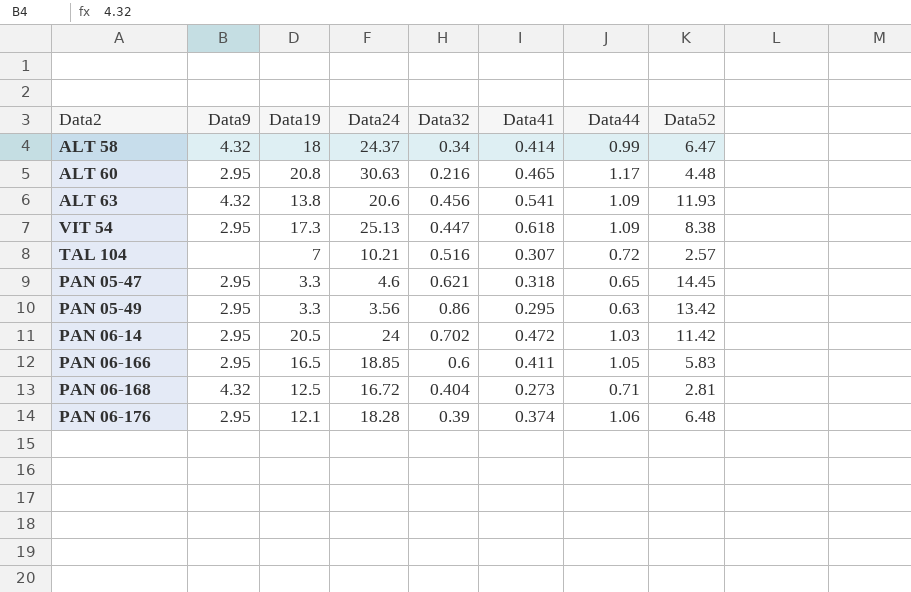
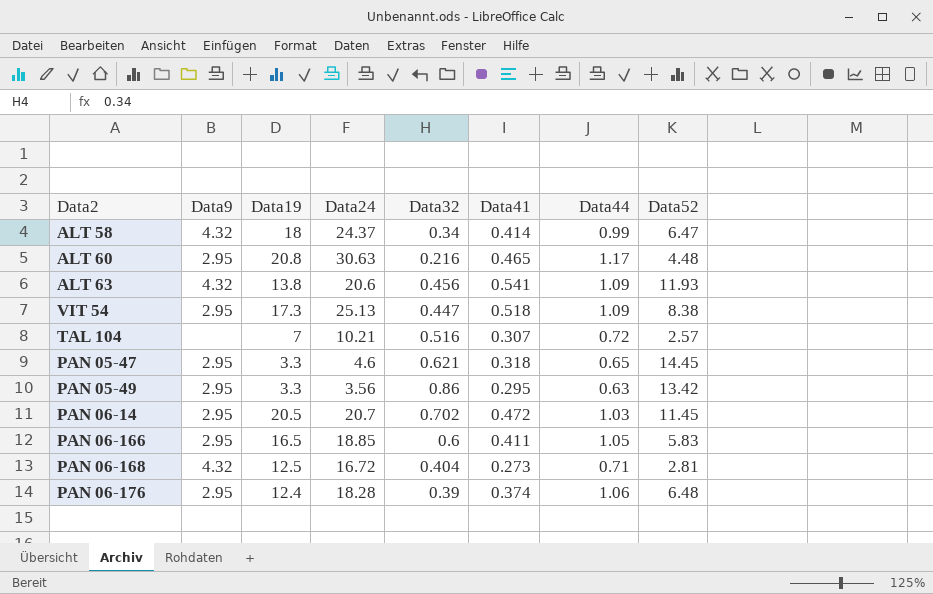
VIT 54 | Data41: 0.618 -> 0.518
PAN 06-14 | Data24: 24 -> 20.7
PAN 06-14 | Data52: 11.42 -> 11.45
PAN 06-176 | Data19: 12.1 -> 12.4

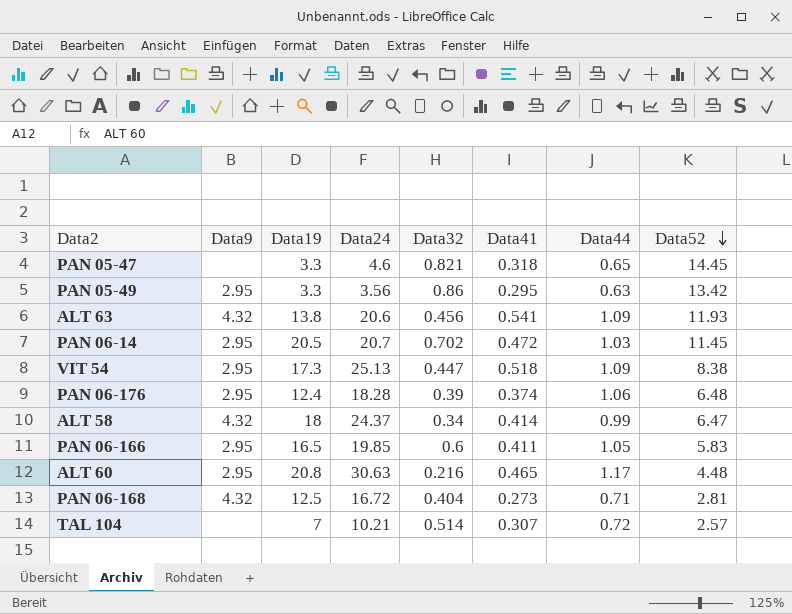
row order: none -> Data52 descending
PAN 05-47 | Data9: 2.95 -> none
PAN 05-47 | Data32: 0.621 -> 0.821
PAN 06-166 | Data24: 18.85 -> 19.85
TAL 104 | Data32: 0.516 -> 0.514

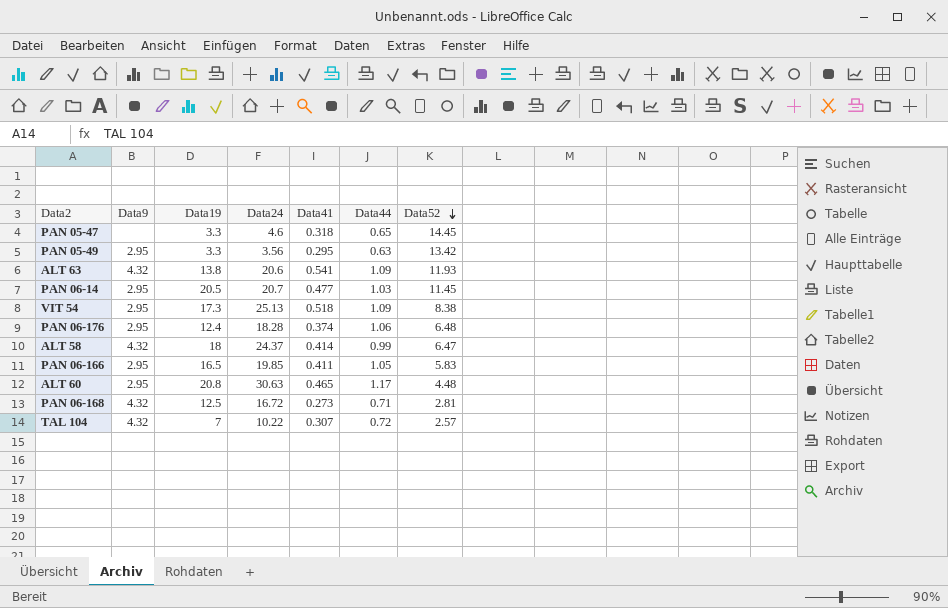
column Data32 | position: 5 -> none
PAN 06-14 | Data41: 0.472 -> 0.477
TAL 104 | Data9: none -> 4.32
TAL 104 | Data24: 10.21 -> 10.22

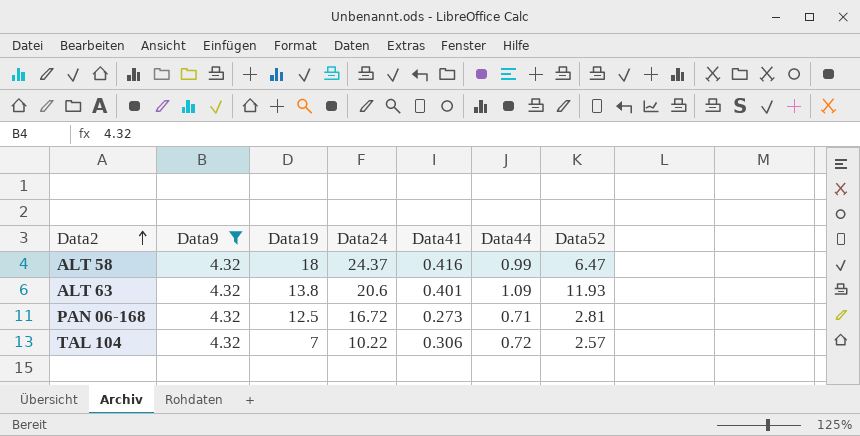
filter: none -> Data9 = 4.32
row order: Data52 descending -> Data2 ascending
ALT 58 | Data41: 0.414 -> 0.416
ALT 63 | Data41: 0.541 -> 0.401
TAL 104 | Data41: 0.307 -> 0.306

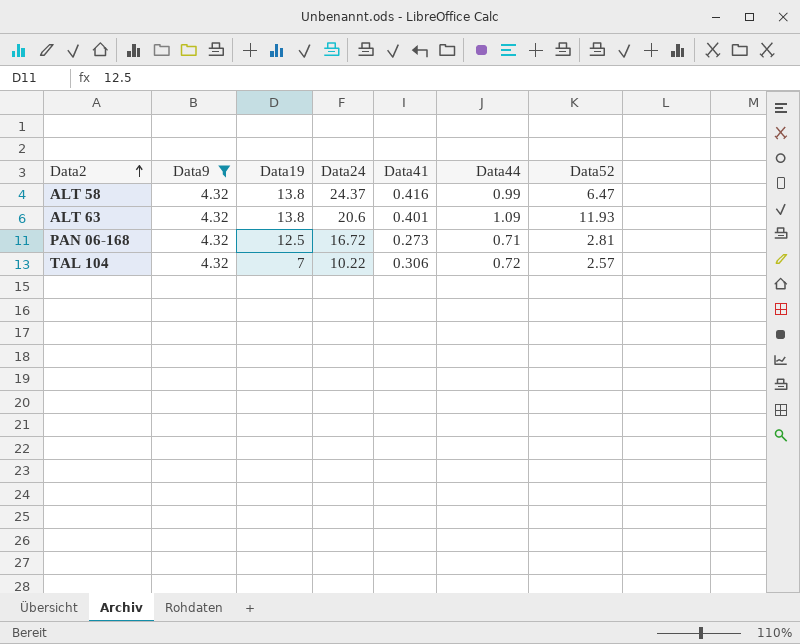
ALT 58 | Data19: 18 -> 13.8

